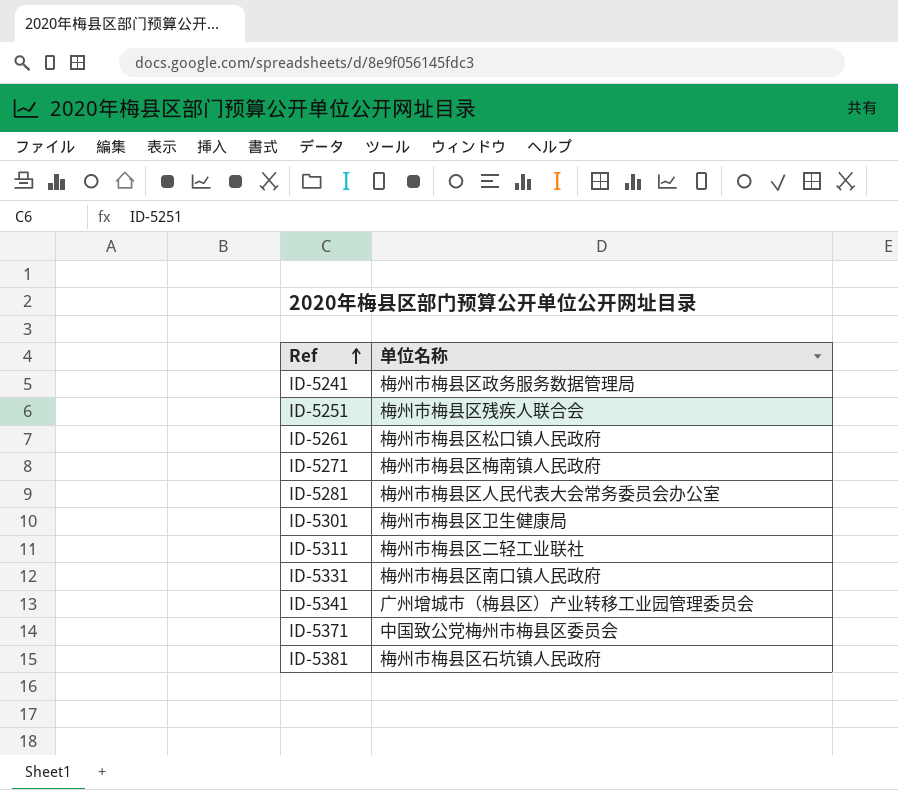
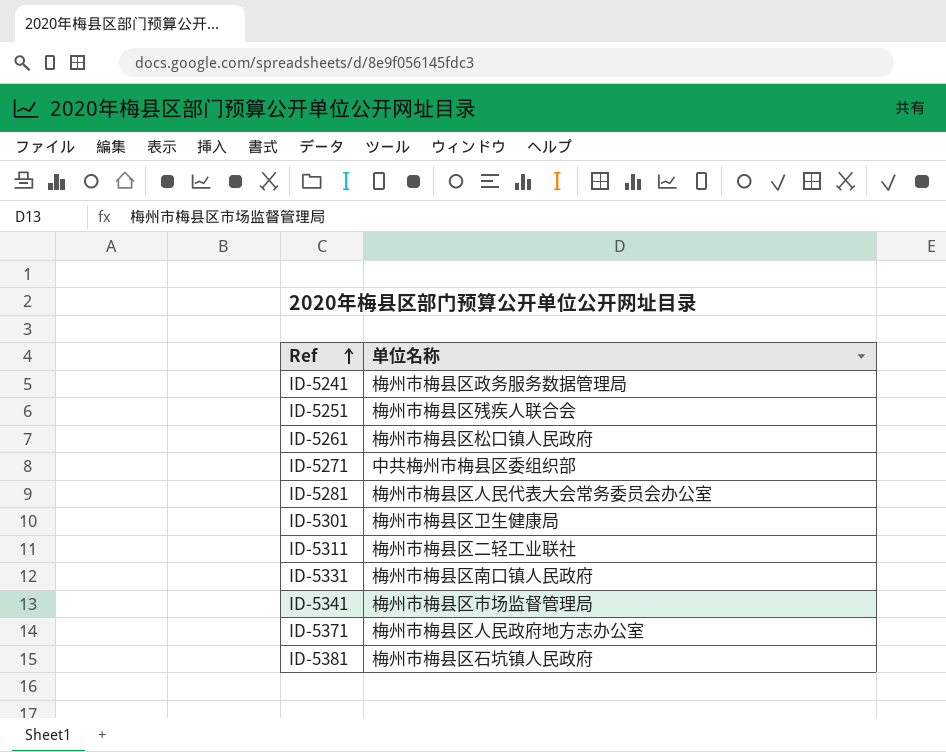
ID-5271 | 单位名称: 梅州市梅县区梅南镇人民政府 -> 中共梅州市梅县区委组织部
ID-5341 | 单位名称: 广州增城市（梅县区）产业转移工业园管理委员会 -> 梅州市梅县区市场监督管理局
ID-5371 | 单位名称: 中国致公党梅州市梅县区委员会 -> 梅州市梅县区人民政府地方志办公室

